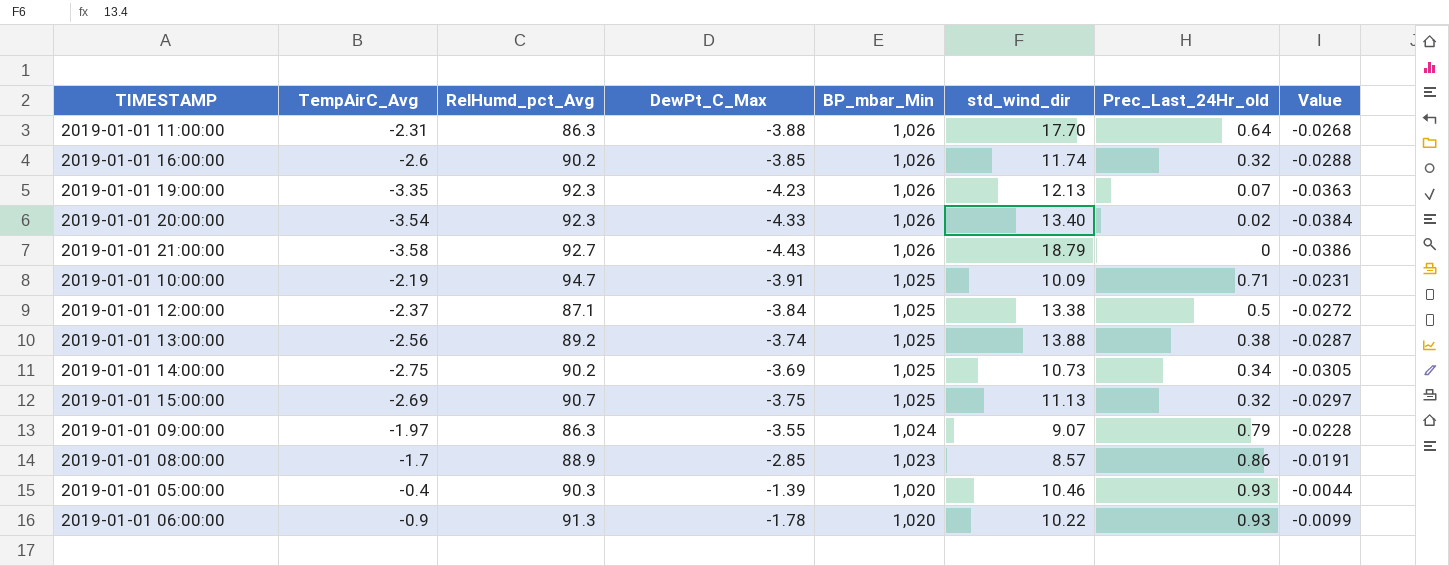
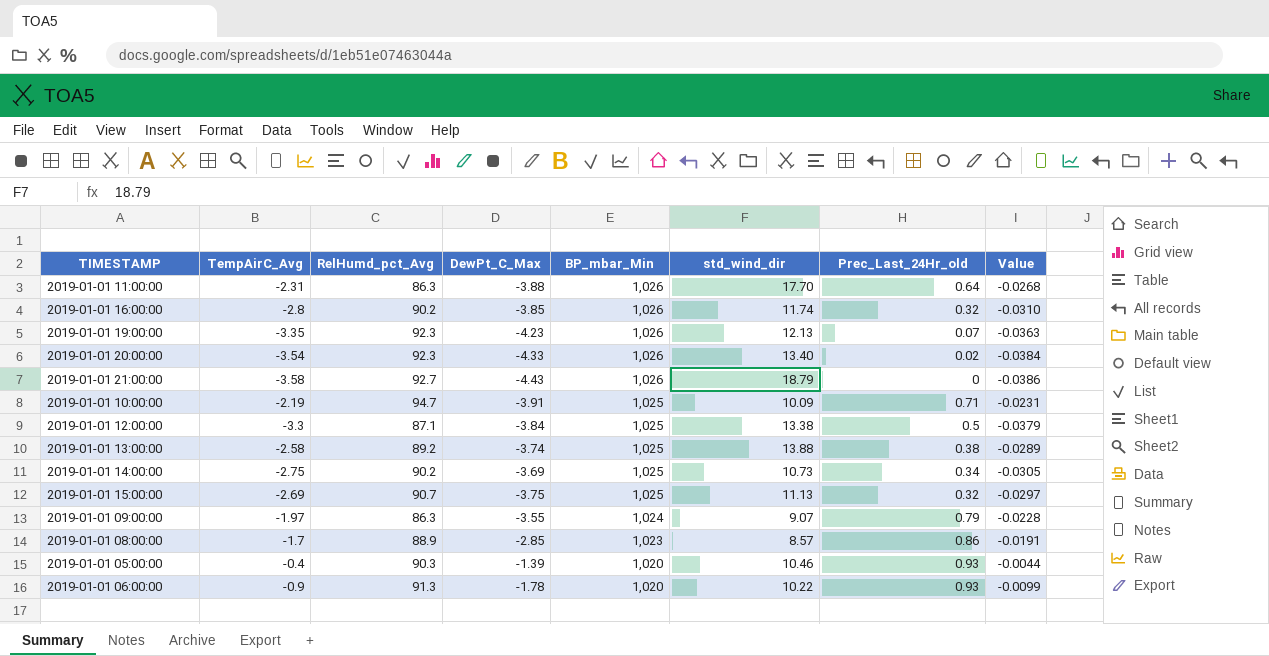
2019-01-01 16:00:00 | TempAirC_Avg: -2.6 -> -2.8
2019-01-01 16:00:00 | Value: -0.0288 -> -0.0310
2019-01-01 12:00:00 | TempAirC_Avg: -2.37 -> -3.3
2019-01-01 12:00:00 | Value: -0.0272 -> -0.0379
2019-01-01 13:00:00 | TempAirC_Avg: -2.56 -> -2.58
2019-01-01 13:00:00 | Value: -0.0287 -> -0.0289

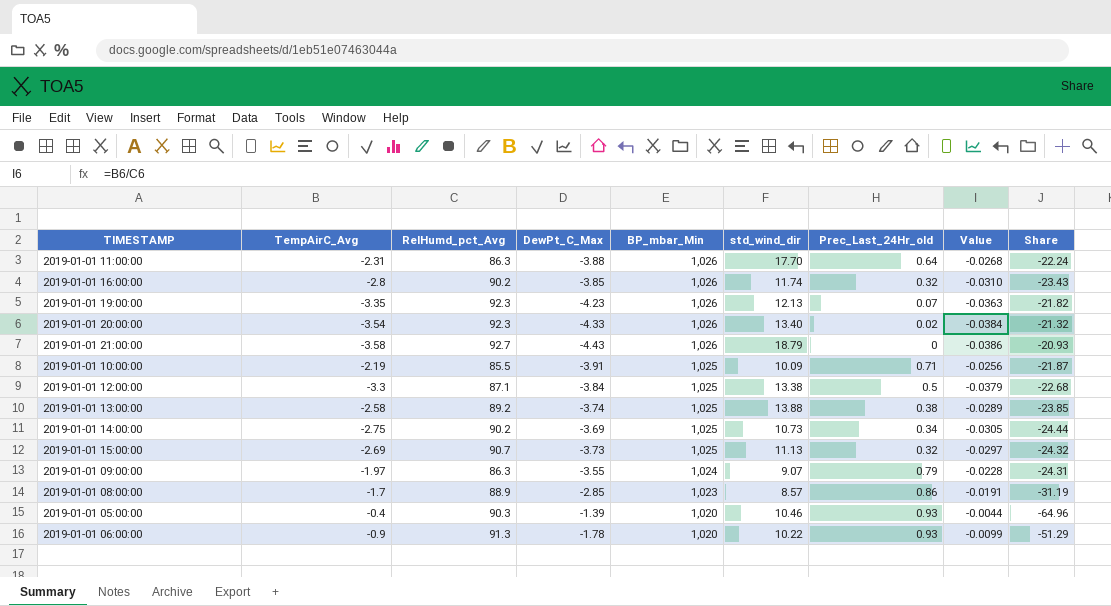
column Share | formula: none -> [RelHumd_pct_Avg] / [DewPt_C_Max]
2019-01-01 10:00:00 | RelHumd_pct_Avg: 94.7 -> 85.5
2019-01-01 10:00:00 | Value: -0.0231 -> -0.0256
2019-01-01 15:00:00 | DewPt_C_Max: -3.75 -> -3.73

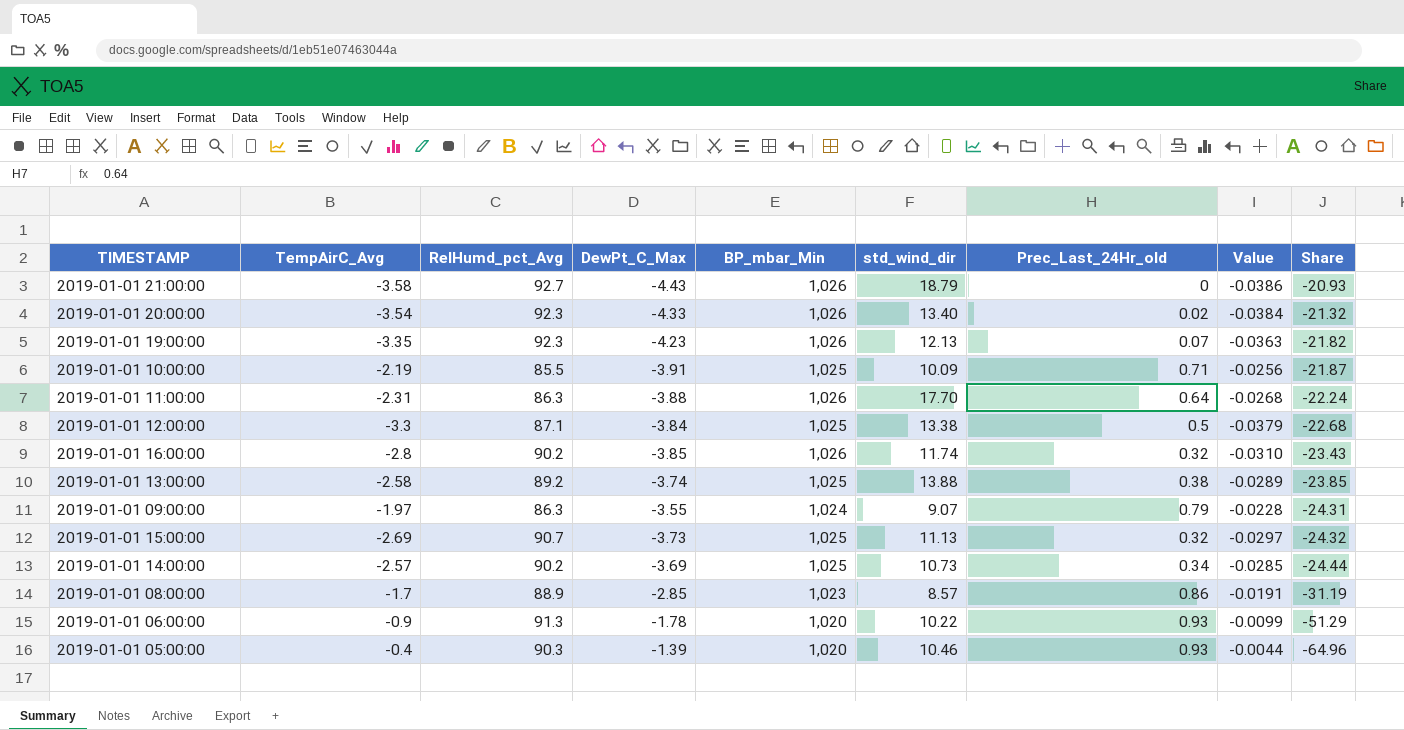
row order: BP_mbar_Min descending -> Share descending
2019-01-01 14:00:00 | TempAirC_Avg: -2.75 -> -2.57
2019-01-01 14:00:00 | Value: -0.0305 -> -0.0285

